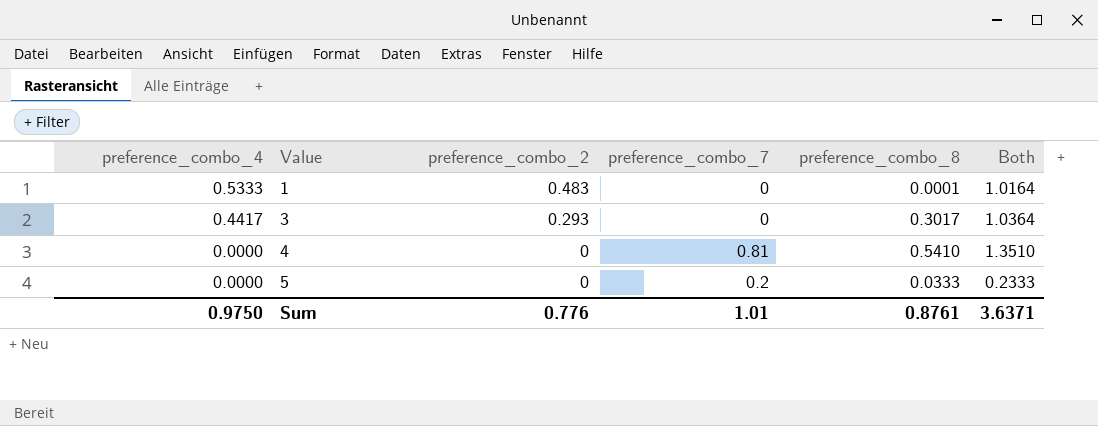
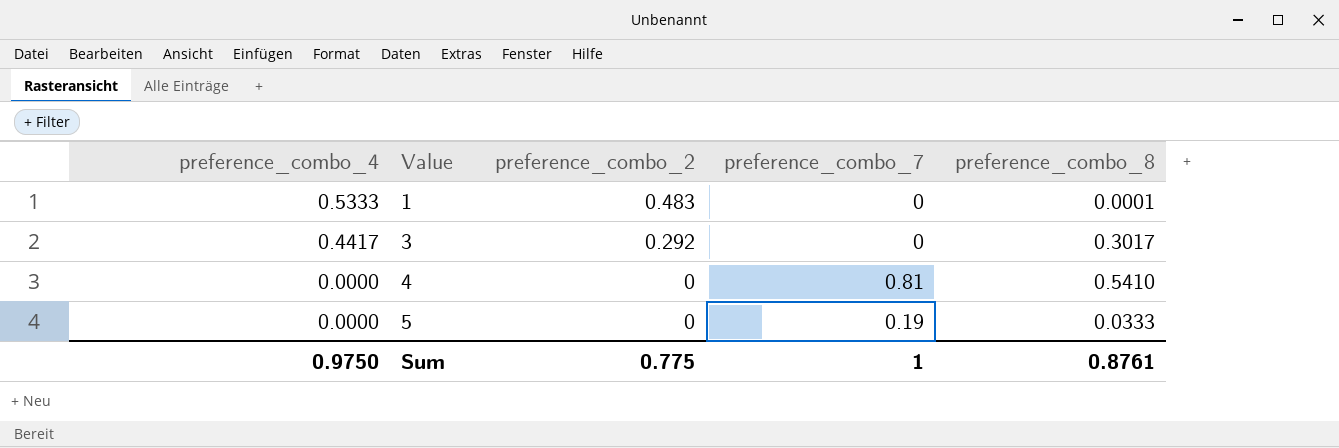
column Both | formula: [preference_combo_4] + [preference_combo_2] + [preference_combo_7] + [preference_combo_8] -> none
3 | preference_combo_2: 0.293 -> 0.292
5 | preference_combo_7: 0.2 -> 0.19
Sum | preference_combo_2: 0.776 -> 0.775
Sum | preference_combo_7: 1.01 -> 1

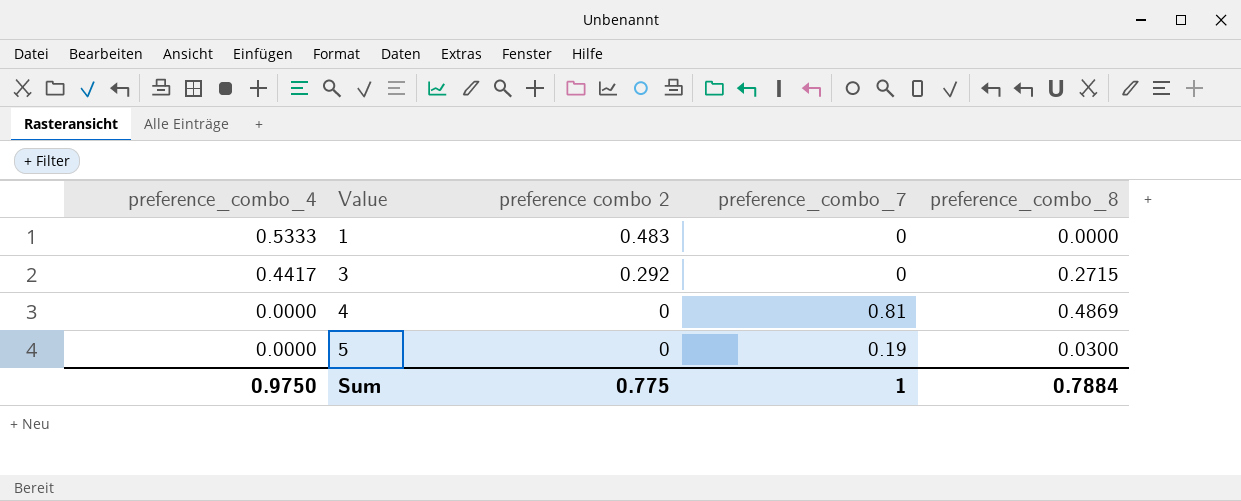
column name: preference_combo_2 -> preference combo 2
1 | preference_combo_8: 0.0001 -> 0.0000
3 | preference_combo_8: 0.3017 -> 0.2715
4 | preference_combo_8: 0.5410 -> 0.4869
5 | preference_combo_8: 0.0333 -> 0.0300
Sum | preference_combo_8: 0.8761 -> 0.7884

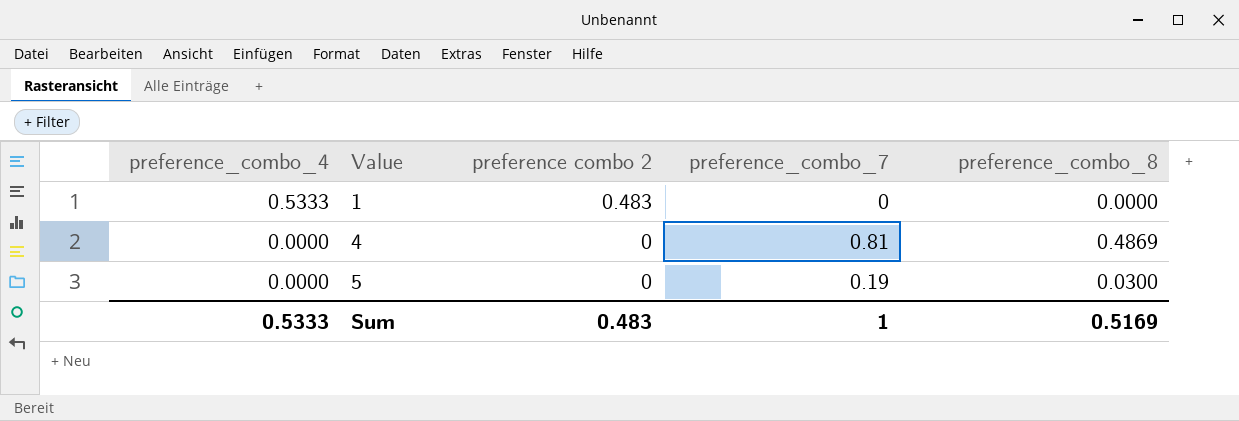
row 3: 0.4417 | 0.292 | 0 | 0.2715 -> none
Sum | preference_combo_4: 0.9750 -> 0.5333
Sum | preference combo 2: 0.775 -> 0.483
Sum | preference_combo_8: 0.7884 -> 0.5169

